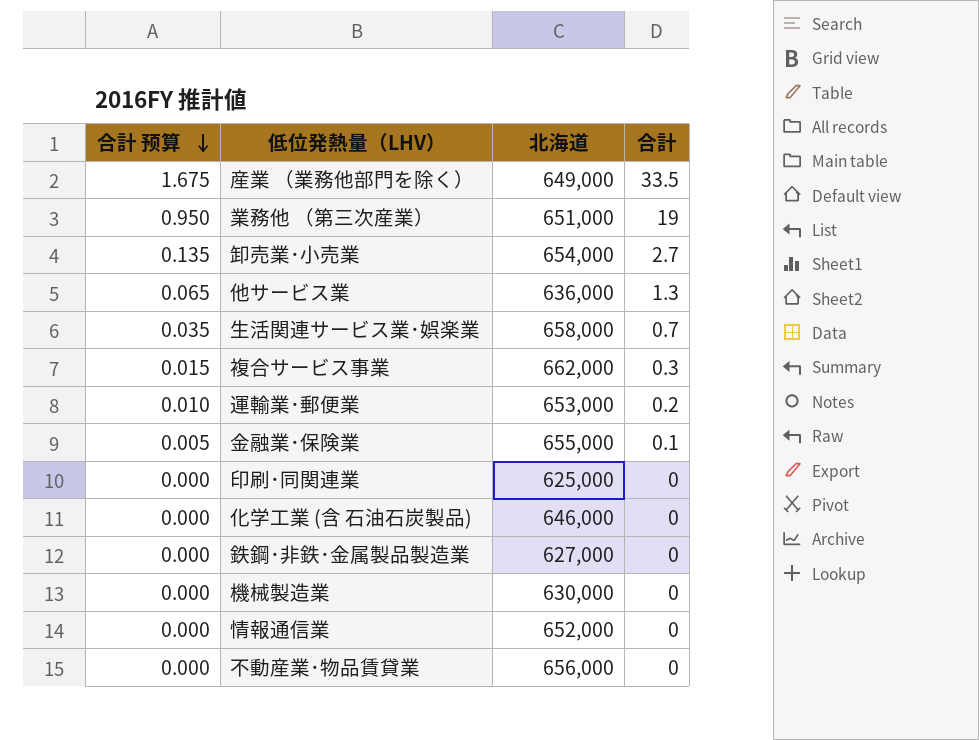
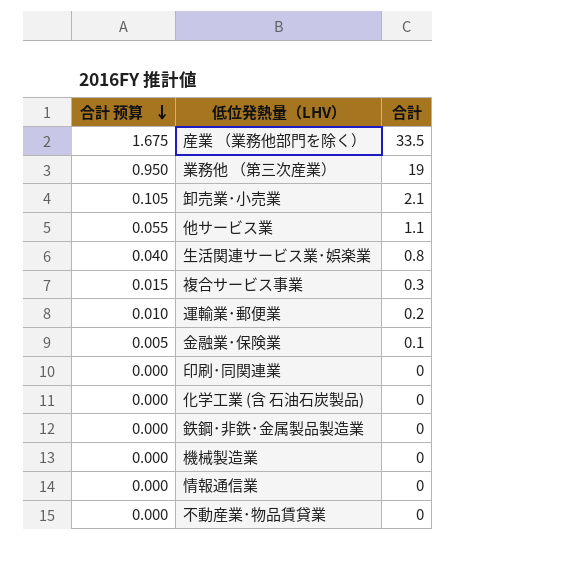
column 北海道 | position: 3 -> none
卸売業･小売業 | 合計 预算: 0.135 -> 0.105
卸売業･小売業 | 合計: 2.7 -> 2.1
他サービス業 | 合計 预算: 0.065 -> 0.055
他サービス業 | 合計: 1.3 -> 1.1
生活関連サービス業･娯楽業 | 合計 预算: 0.035 -> 0.040
生活関連サービス業･娯楽業 | 合計: 0.7 -> 0.8

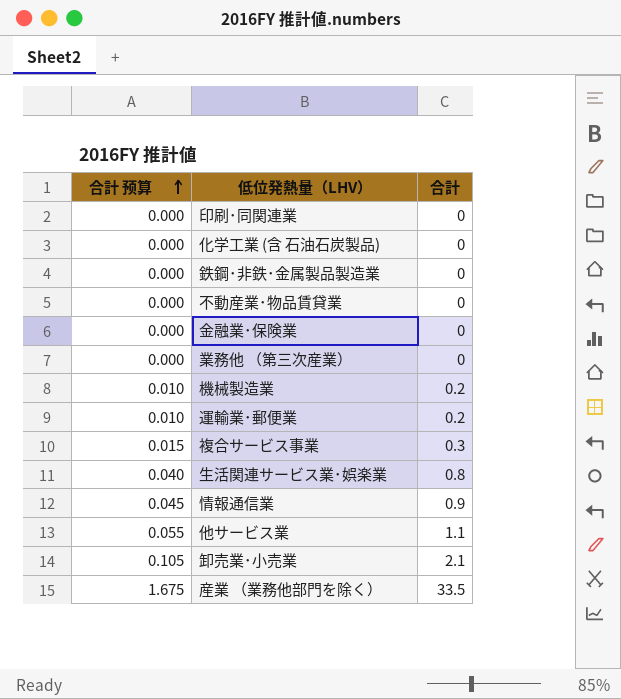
row order: 合計 预算 descending -> 合計 预算 ascending
金融業･保険業 | 合計 预算: 0.005 -> 0.000
金融業･保険業 | 合計: 0.1 -> 0
業務他 （第三次産業） | 合計 预算: 0.950 -> 0.000
業務他 （第三次産業） | 合計: 19 -> 0
機械製造業 | 合計 预算: 0.000 -> 0.010
機械製造業 | 合計: 0 -> 0.2
情報通信業 | 合計 预算: 0.000 -> 0.045
情報通信業 | 合計: 0 -> 0.9

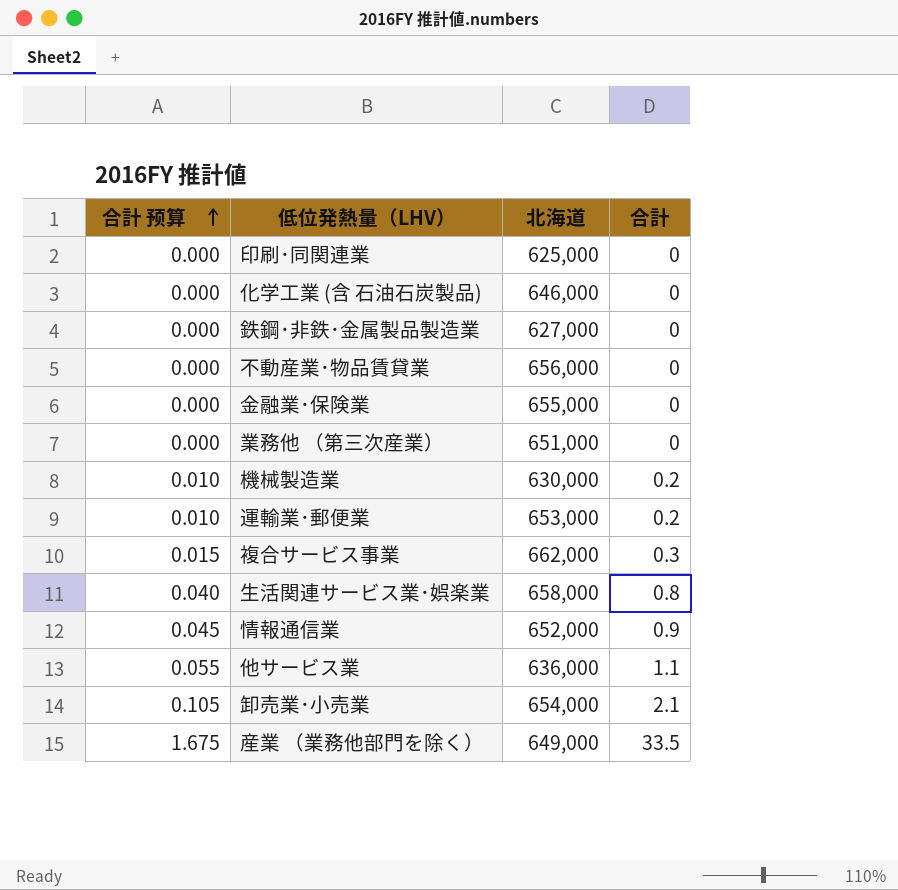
column 北海道 | position: none -> 3

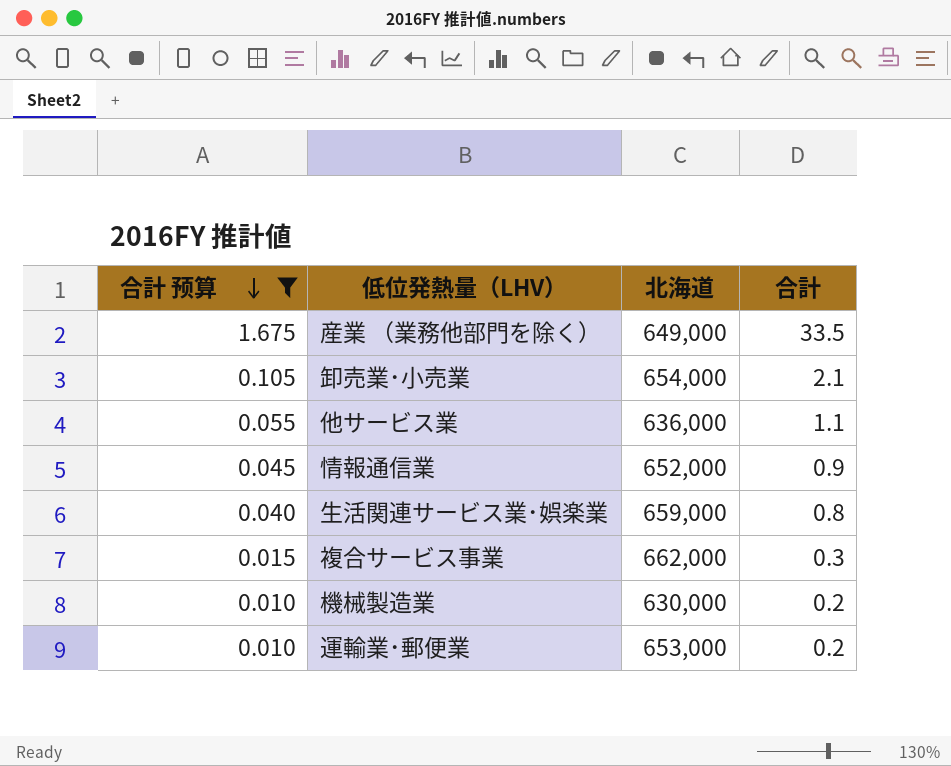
filter: none -> 合計 预算 != 0.000
row order: 合計 预算 ascending -> 合計 预算 descending
生活関連サービス業･娯楽業 | 北海道: 658,000 -> 659,000

